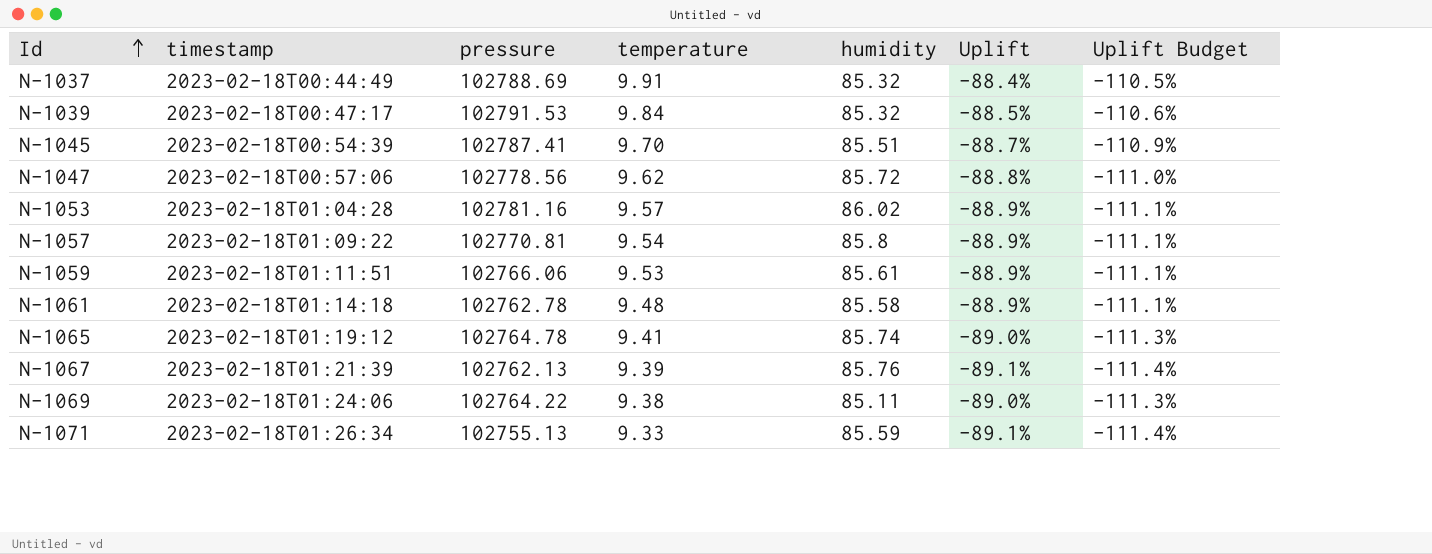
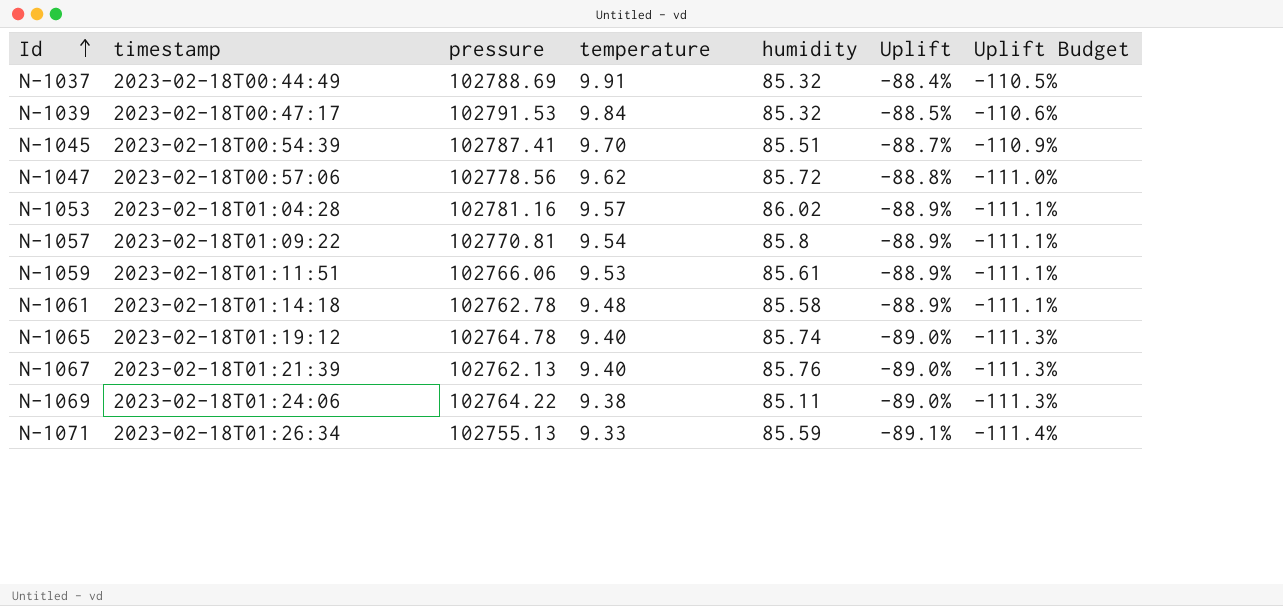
N-1065 | temperature: 9.41 -> 9.40
N-1067 | temperature: 9.39 -> 9.40
N-1067 | Uplift: -89.1% -> -89.0%
N-1067 | Uplift Budget: -111.4% -> -111.3%

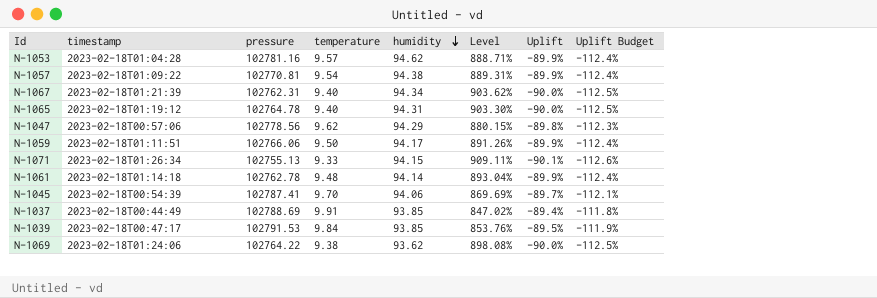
row order: Id ascending -> humidity descending
column Level | formula: none -> ([humidity] - [temperature]) / [temperature]
N-1053 | humidity: 86.02 -> 94.62
N-1053 | Uplift: -88.9% -> -89.9%
N-1053 | Uplift Budget: -111.1% -> -112.4%
N-1057 | humidity: 85.8 -> 94.38
N-1057 | Uplift: -88.9% -> -89.9%
N-1057 | Uplift Budget: -111.1% -> -112.4%
N-1067 | pressure: 102762.13 -> 102762.31
N-1067 | humidity: 85.76 -> 94.34
N-1067 | Uplift: -89.0% -> -90.0%
N-1067 | Uplift Budget: -111.3% -> -112.5%
N-1065 | humidity: 85.74 -> 94.31
N-1065 | Uplift: -89.0% -> -90.0%
N-1065 | Uplift Budget: -111.3% -> -112.5%
N-1047 | humidity: 85.72 -> 94.29
N-1047 | Uplift: -88.8% -> -89.8%
N-1047 | Uplift Budget: -111.0% -> -112.3%
N-1059 | temperature: 9.53 -> 9.50
N-1059 | humidity: 85.61 -> 94.17
N-1059 | Uplift: -88.9% -> -89.9%
N-1059 | Uplift Budget: -111.1% -> -112.4%
N-1071 | humidity: 85.59 -> 94.15
N-1071 | Uplift: -89.1% -> -90.1%
N-1071 | Uplift Budget: -111.4% -> -112.6%
N-1061 | humidity: 85.58 -> 94.14
N-1061 | Uplift: -88.9% -> -89.9%
N-1061 | Uplift Budget: -111.1% -> -112.4%
N-1045 | humidity: 85.51 -> 94.06
N-1045 | Uplift: -88.7% -> -89.7%
N-1045 | Uplift Budget: -110.9% -> -112.1%
N-1037 | humidity: 85.32 -> 93.85
N-1037 | Uplift: -88.4% -> -89.4%
N-1037 | Uplift Budget: -110.5% -> -111.8%
N-1039 | humidity: 85.32 -> 93.85
N-1039 | Uplift: -88.5% -> -89.5%
N-1039 | Uplift Budget: -110.6% -> -111.9%
N-1069 | humidity: 85.11 -> 93.62
N-1069 | Uplift: -89.0% -> -90.0%
N-1069 | Uplift Budget: -111.3% -> -112.5%

